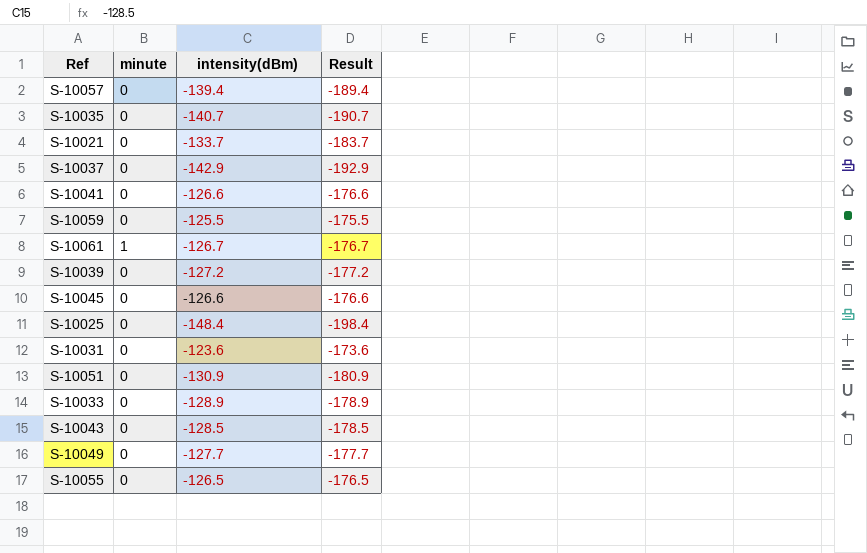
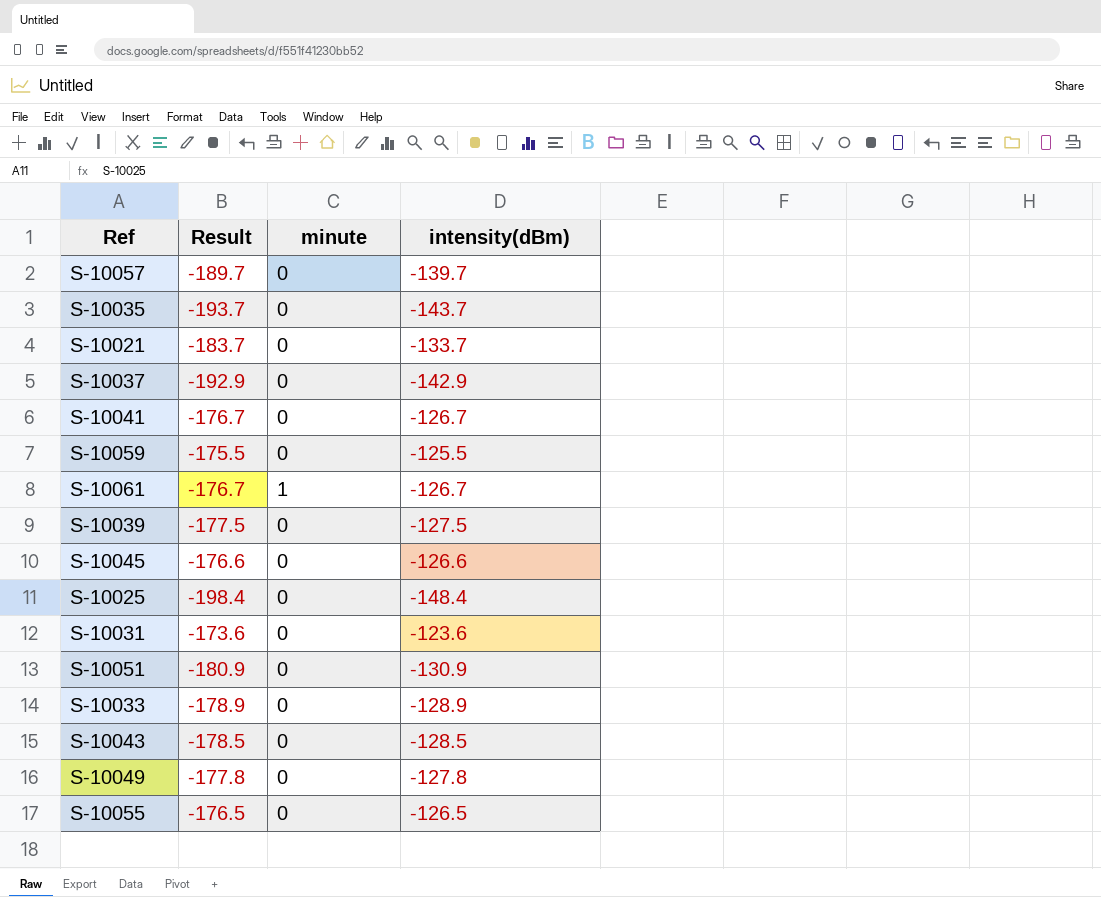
column Result | position: 4 -> 2
S-10057 | Result: -189.4 -> -189.7
S-10057 | intensity(dBm): -139.4 -> -139.7
S-10035 | Result: -190.7 -> -193.7
S-10035 | intensity(dBm): -140.7 -> -143.7
S-10041 | Result: -176.6 -> -176.7
S-10041 | intensity(dBm): -126.6 -> -126.7
S-10039 | Result: -177.2 -> -177.5
S-10039 | intensity(dBm): -127.2 -> -127.5
S-10049 | Result: -177.7 -> -177.8
S-10049 | intensity(dBm): -127.7 -> -127.8

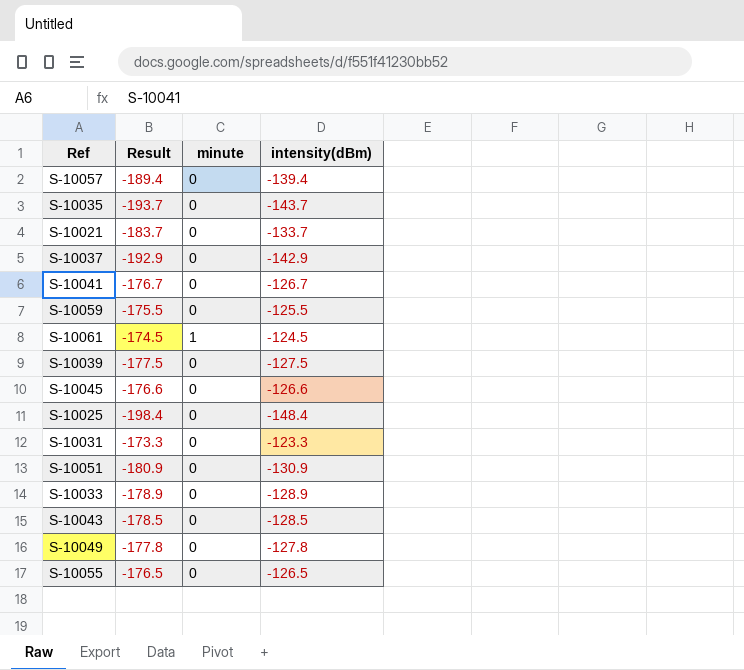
S-10057 | Result: -189.7 -> -189.4
S-10057 | intensity(dBm): -139.7 -> -139.4
S-10061 | Result: -176.7 -> -174.5
S-10061 | intensity(dBm): -126.7 -> -124.5
S-10031 | Result: -173.6 -> -173.3
S-10031 | intensity(dBm): -123.6 -> -123.3

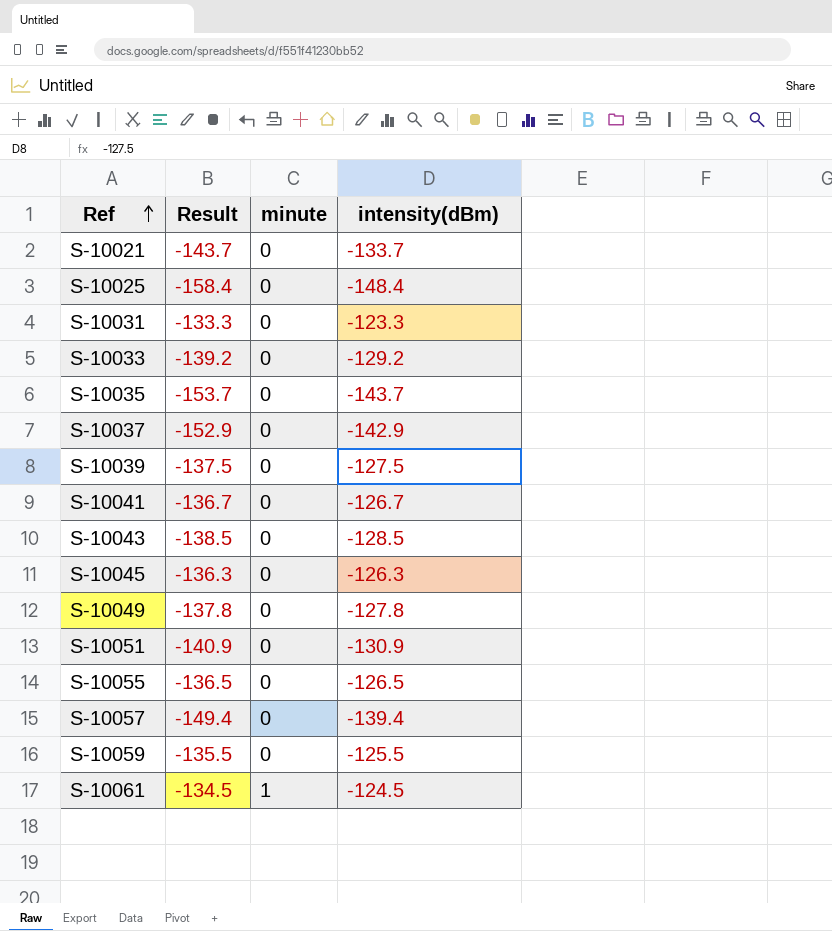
row order: none -> Ref ascending
column Result | formula: [intensity(dBm)] - 50 -> [intensity(dBm)] - 10
S-10033 | intensity(dBm): -128.9 -> -129.2
S-10045 | intensity(dBm): -126.6 -> -126.3

